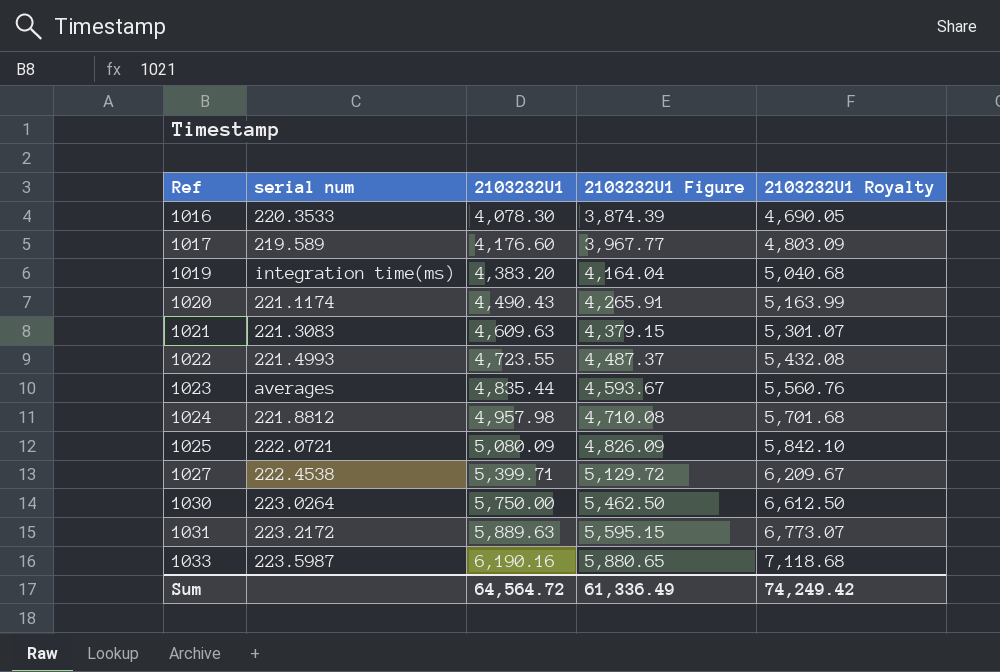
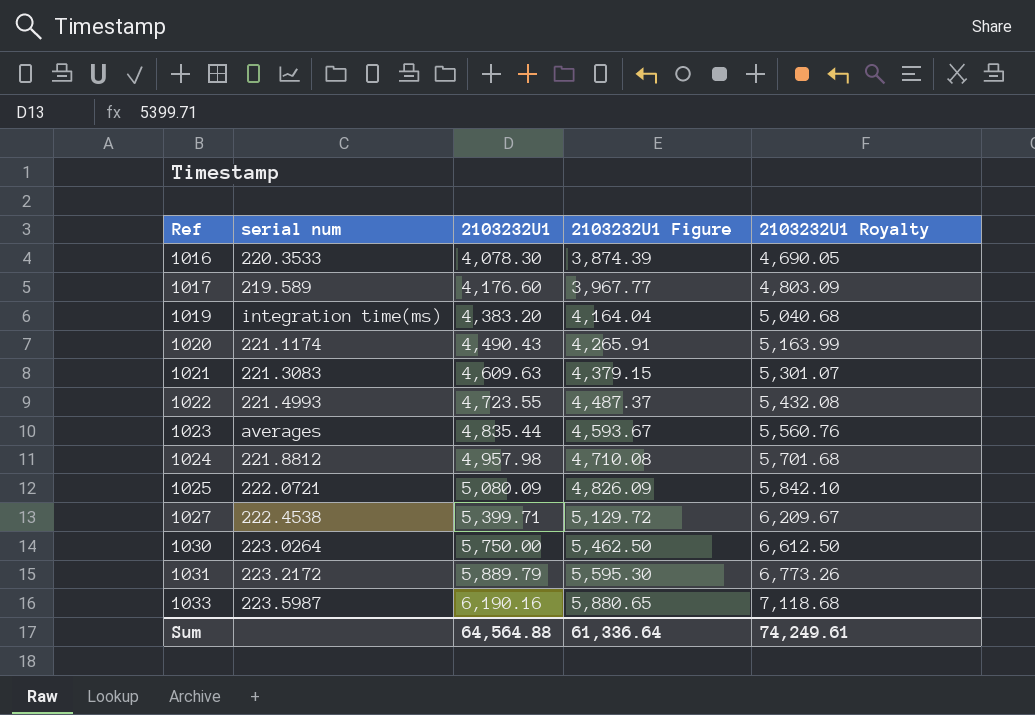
1031 | 2103232U1: 5,889.63 -> 5,889.79
1031 | 2103232U1 Figure: 5,595.15 -> 5,595.30
1031 | 2103232U1 Royalty: 6,773.07 -> 6,773.26
Sum | 2103232U1: 64,564.72 -> 64,564.88
Sum | 2103232U1 Figure: 61,336.49 -> 61,336.64
Sum | 2103232U1 Royalty: 74,249.42 -> 74,249.61

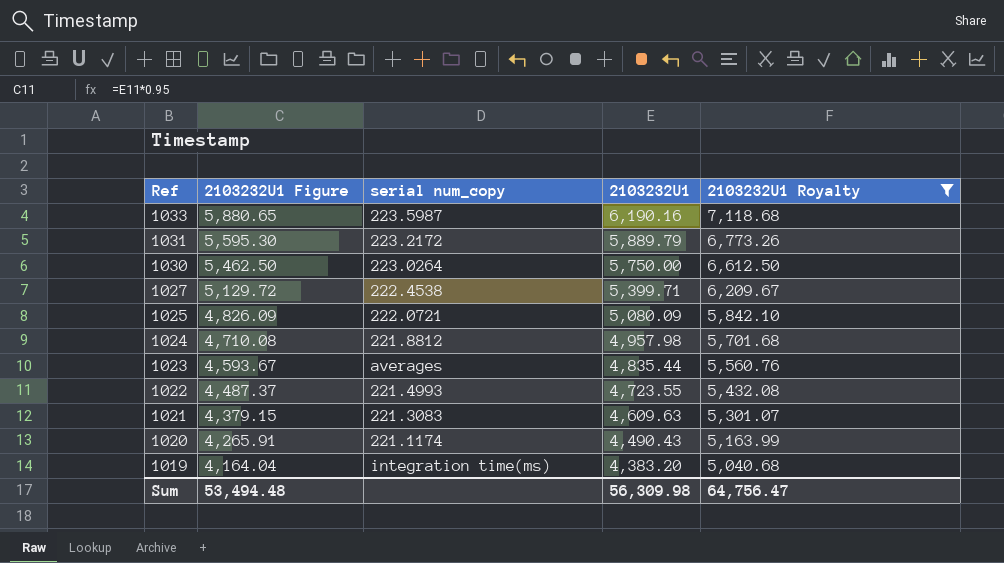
filter: none -> 2103232U1 Royalty >= 5,040.68
row order: Ref ascending -> Ref descending
column 2103232U1 Figure | position: 4 -> 2
column name: serial num -> serial num_copy
Sum | 2103232U1 Figure: 61,336.64 -> 53,494.48
Sum | 2103232U1: 64,564.88 -> 56,309.98
Sum | 2103232U1 Royalty: 74,249.61 -> 64,756.47

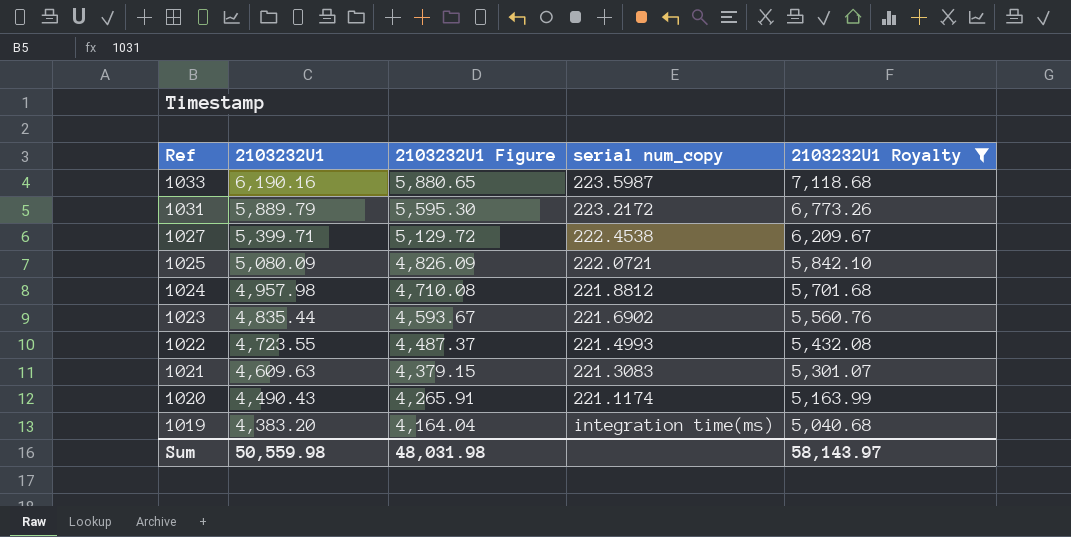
column 2103232U1 | position: 4 -> 2
row 1030: 5,462.50 | 223.0264 | 5,750.00 | 6,612.50 -> none
1023 | serial num_copy: averages -> 221.6902
Sum | 2103232U1: 56,309.98 -> 50,559.98
Sum | 2103232U1 Figure: 53,494.48 -> 48,031.98
Sum | 2103232U1 Royalty: 64,756.47 -> 58,143.97

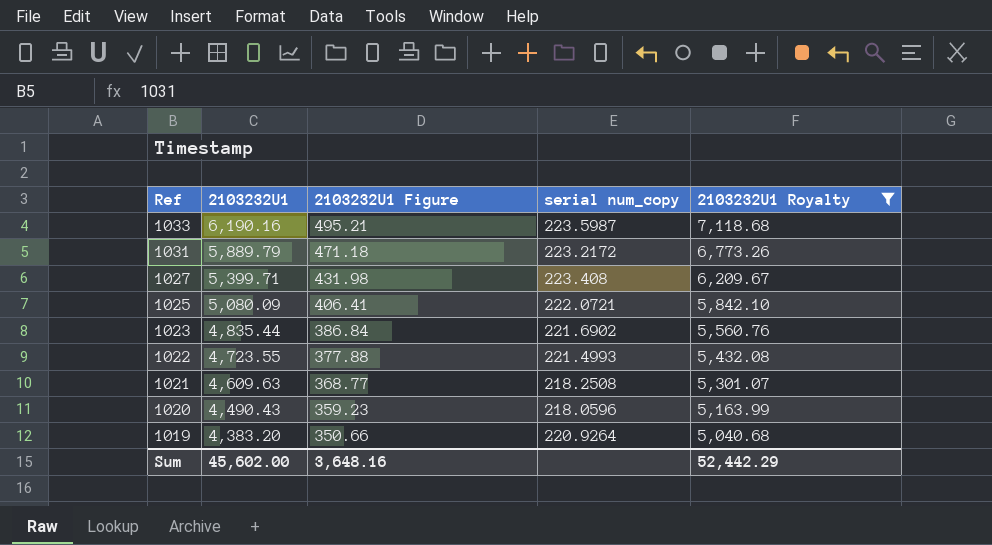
column 2103232U1 Figure | formula: [2103232U1] * 0.95 -> [2103232U1] * 0.08
row 1024: 4,957.98 | 4,710.08 | 221.8812 | 5,701.68 -> none
1027 | serial num_copy: 222.4538 -> 223.408
1021 | serial num_copy: 221.3083 -> 218.2508
1020 | serial num_copy: 221.1174 -> 218.0596
1019 | serial num_copy: integration time(ms) -> 220.9264
Sum | 2103232U1: 50,559.98 -> 45,602.00
Sum | 2103232U1 Figure: 48,031.98 -> 3,648.16
Sum | 2103232U1 Royalty: 58,143.97 -> 52,442.29

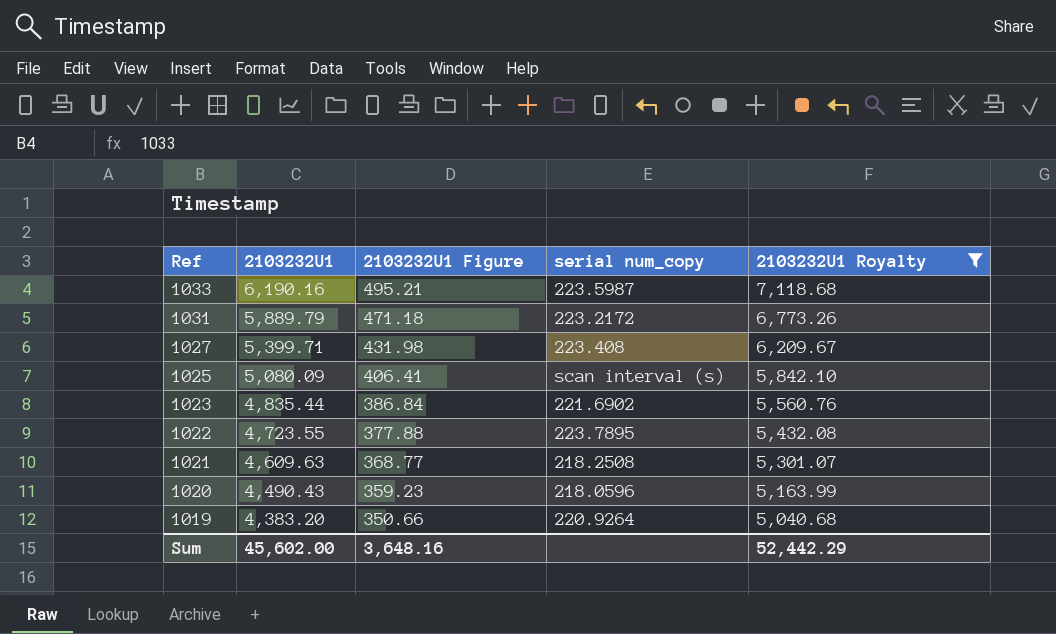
1025 | serial num_copy: 222.0721 -> scan interval (s)
1022 | serial num_copy: 221.4993 -> 223.7895

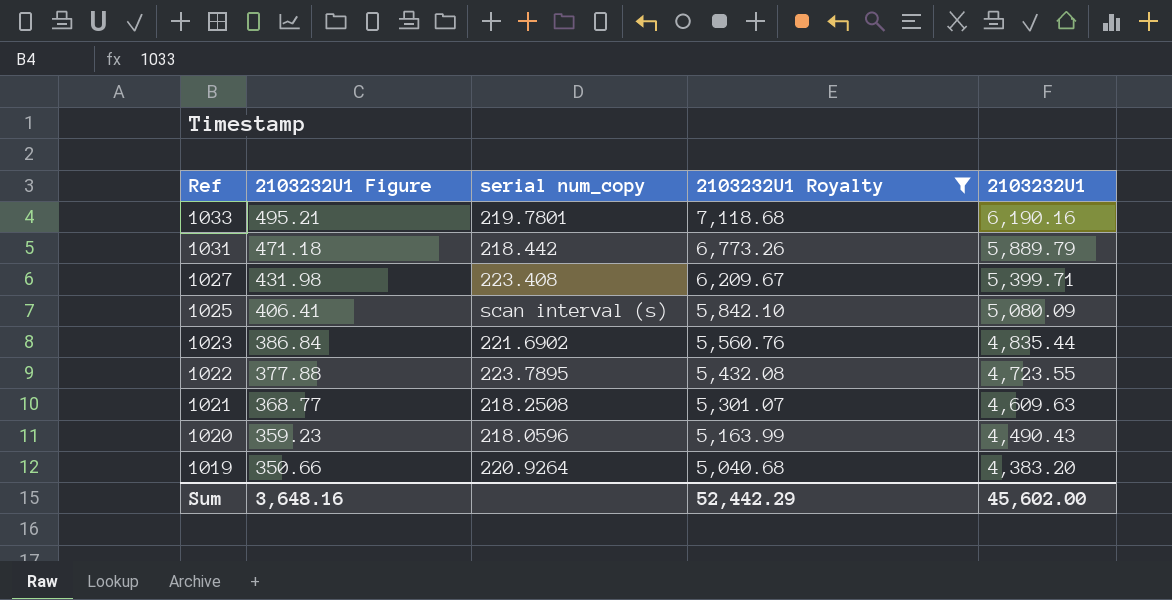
column 2103232U1 | position: 2 -> 5
1033 | serial num_copy: 223.5987 -> 219.7801
1031 | serial num_copy: 223.2172 -> 218.442

